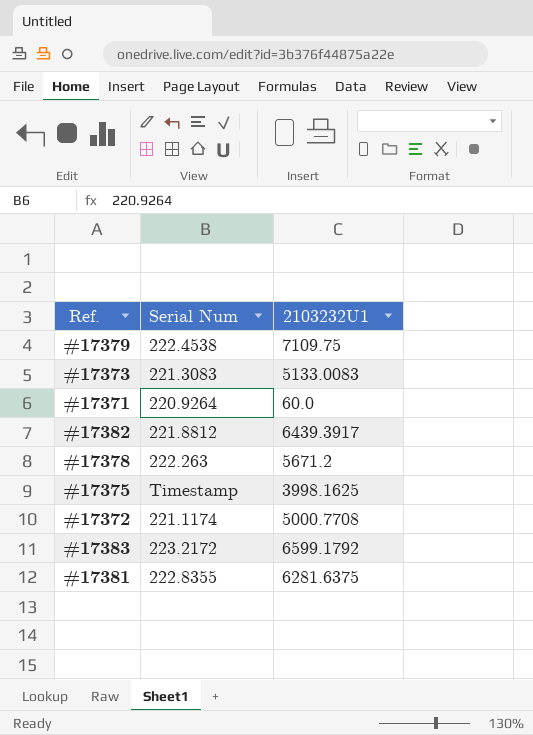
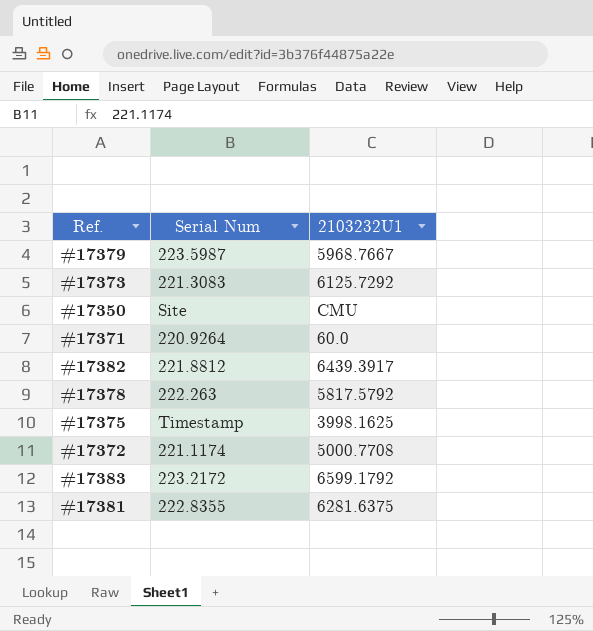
#17379 | Serial Num: 222.4538 -> 223.5987
#17379 | 2103232U1: 7109.75 -> 5968.7667
#17373 | 2103232U1: 5133.0083 -> 6125.7292
row #17350: none -> Site | CMU
#17378 | 2103232U1: 5671.2 -> 5817.5792

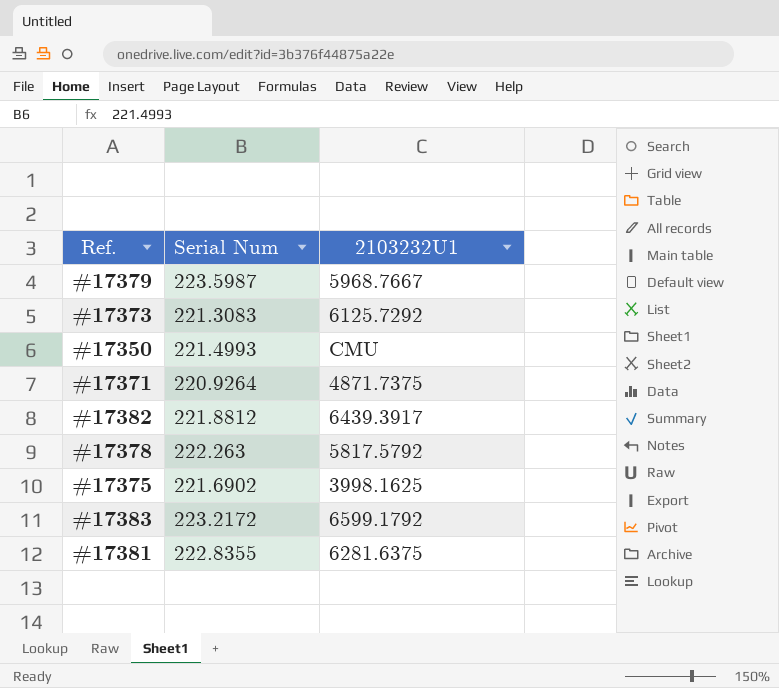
row #17372: 221.1174 | 5000.7708 -> none
#17350 | Serial Num: Site -> 221.4993
#17371 | 2103232U1: 60.0 -> 4871.7375
#17375 | Serial Num: Timestamp -> 221.6902

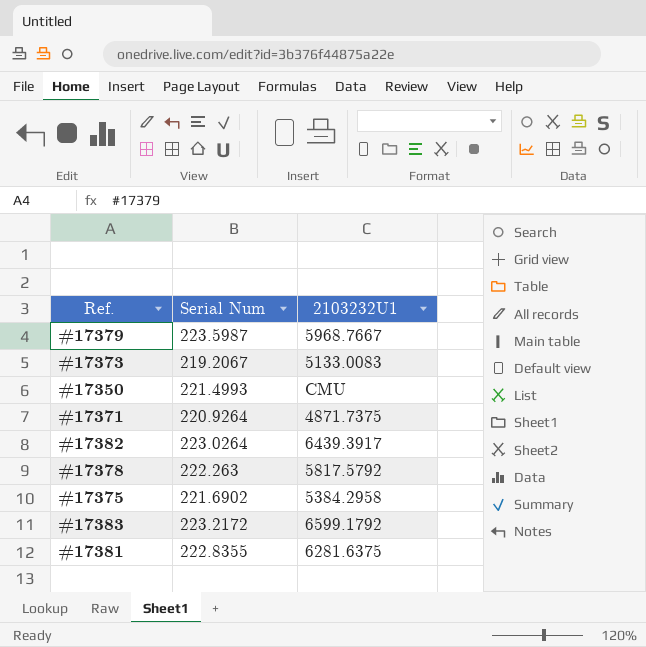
#17373 | Serial Num: 221.3083 -> 219.2067
#17373 | 2103232U1: 6125.7292 -> 5133.0083
#17382 | Serial Num: 221.8812 -> 223.0264
#17375 | 2103232U1: 3998.1625 -> 5384.2958

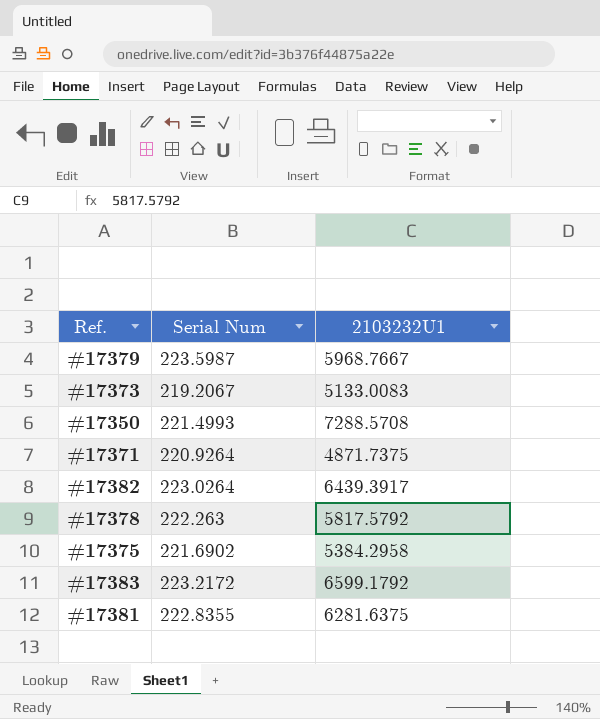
#17350 | 2103232U1: CMU -> 7288.5708

